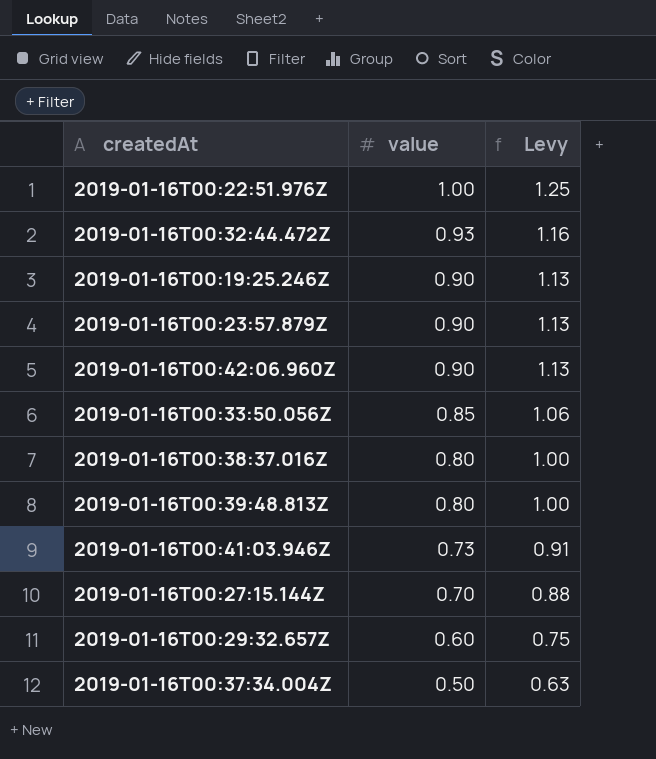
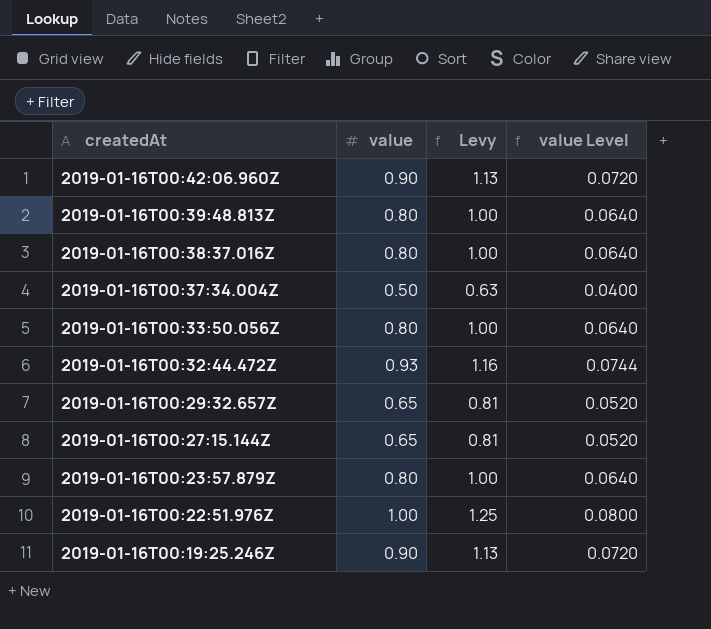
row order: value descending -> createdAt descending
column value Level | formula: none -> [value] * 0.08
row 2019-01-16T00:41:03.946Z: 0.73 | 0.91 -> none
2019-01-16T00:33:50.056Z | value: 0.85 -> 0.80
2019-01-16T00:33:50.056Z | Levy: 1.06 -> 1.00
2019-01-16T00:29:32.657Z | value: 0.60 -> 0.65
2019-01-16T00:29:32.657Z | Levy: 0.75 -> 0.81
2019-01-16T00:27:15.144Z | value: 0.70 -> 0.65
2019-01-16T00:27:15.144Z | Levy: 0.88 -> 0.81
2019-01-16T00:23:57.879Z | value: 0.90 -> 0.80
2019-01-16T00:23:57.879Z | Levy: 1.13 -> 1.00

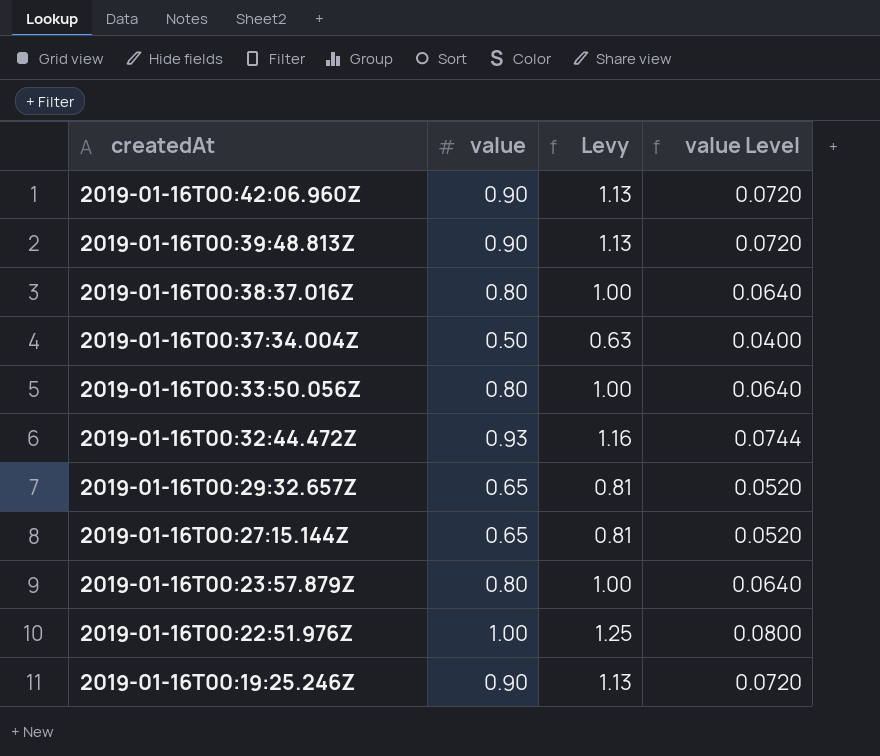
2019-01-16T00:39:48.813Z | value: 0.80 -> 0.90
2019-01-16T00:39:48.813Z | Levy: 1.00 -> 1.13
2019-01-16T00:39:48.813Z | value Level: 0.0640 -> 0.0720

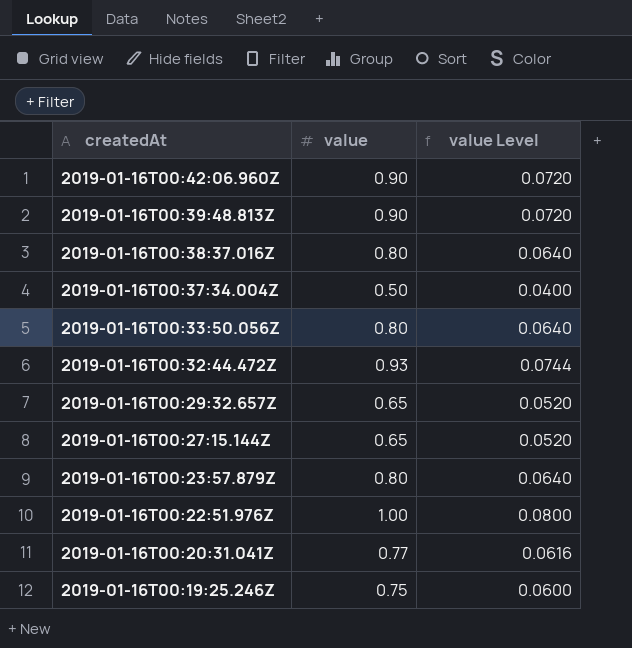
column Levy | formula: [value] * 1.25 -> none
row 2019-01-16T00:20:31.041Z: none -> 0.77 | 0.0616
2019-01-16T00:19:25.246Z | value: 0.90 -> 0.75
2019-01-16T00:19:25.246Z | value Level: 0.0720 -> 0.0600

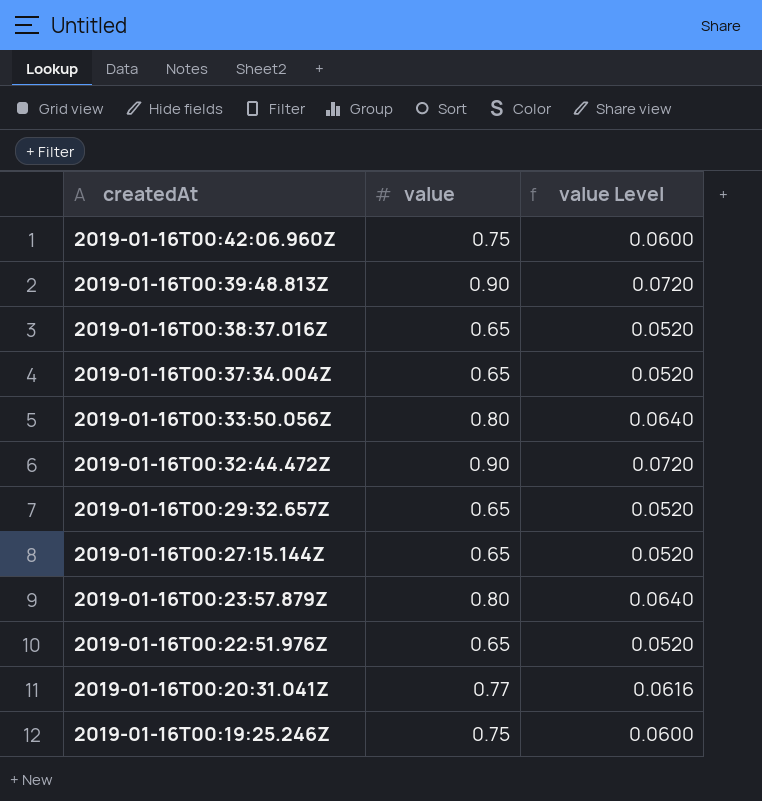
2019-01-16T00:42:06.960Z | value: 0.90 -> 0.75
2019-01-16T00:42:06.960Z | value Level: 0.0720 -> 0.0600
2019-01-16T00:38:37.016Z | value: 0.80 -> 0.65
2019-01-16T00:38:37.016Z | value Level: 0.0640 -> 0.0520
2019-01-16T00:37:34.004Z | value: 0.50 -> 0.65
2019-01-16T00:37:34.004Z | value Level: 0.0400 -> 0.0520
2019-01-16T00:32:44.472Z | value: 0.93 -> 0.90
2019-01-16T00:32:44.472Z | value Level: 0.0744 -> 0.0720
2019-01-16T00:22:51.976Z | value: 1.00 -> 0.65
2019-01-16T00:22:51.976Z | value Level: 0.0800 -> 0.0520

